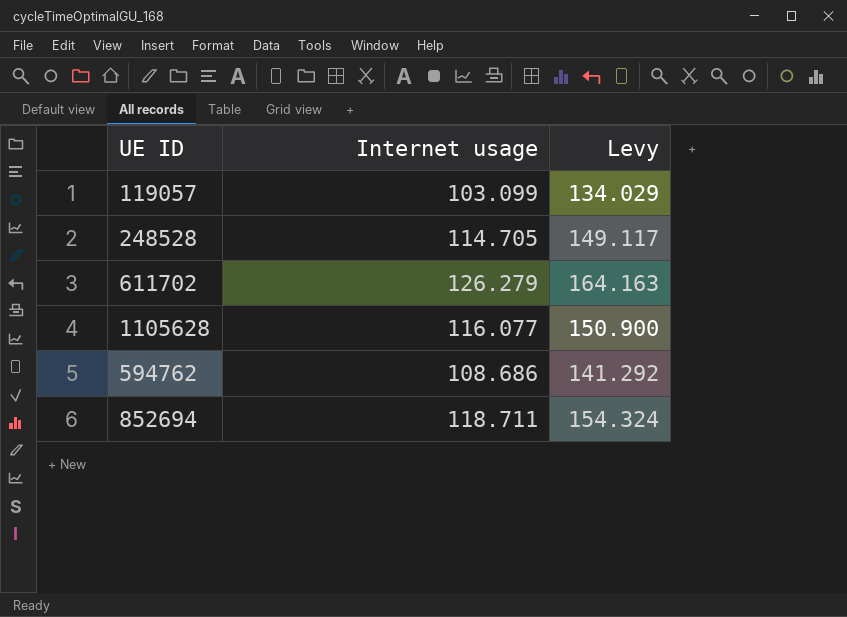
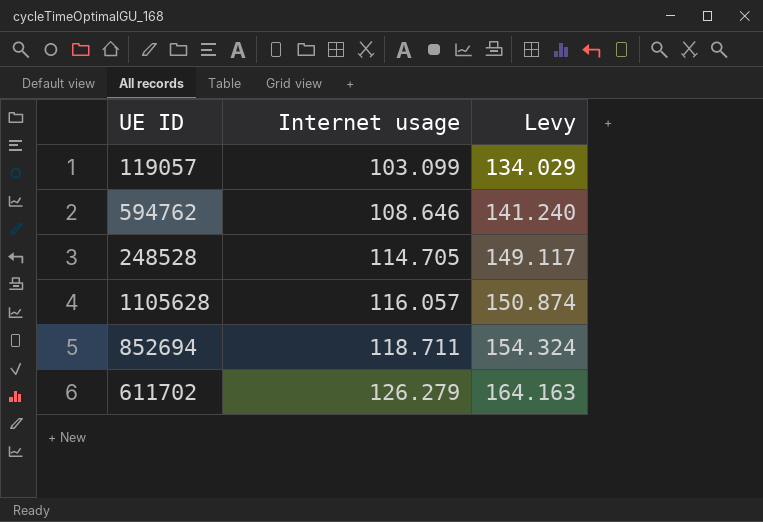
row order: none -> Internet usage ascending
594762 | Internet usage: 108.686 -> 108.646
594762 | Levy: 141.292 -> 141.240
1105628 | Internet usage: 116.077 -> 116.057
1105628 | Levy: 150.900 -> 150.874

